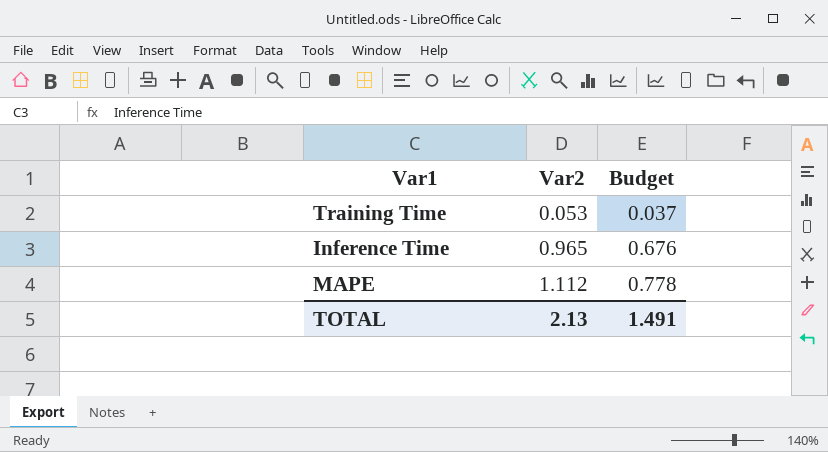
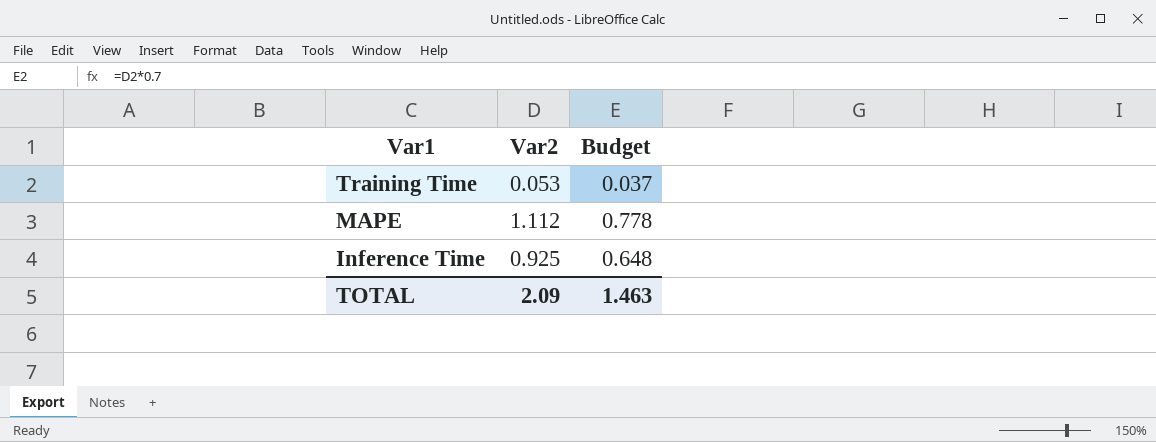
row order: Var2 ascending -> Var1 descending
Inference Time | Var2: 0.965 -> 0.925
Inference Time | Budget: 0.676 -> 0.648
TOTAL | Var2: 2.13 -> 2.09
TOTAL | Budget: 1.491 -> 1.463

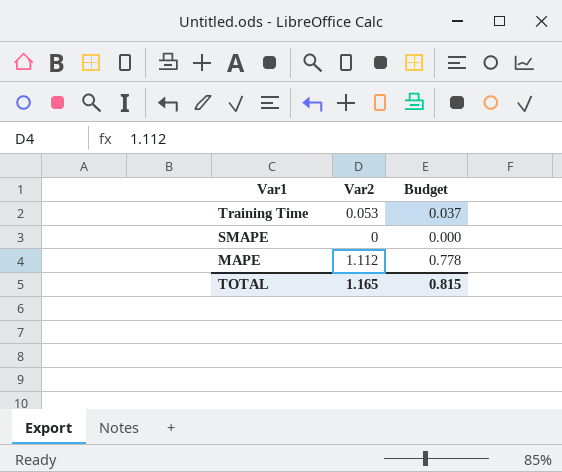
row Inference Time: 0.925 | 0.648 -> none
row SMAPE: none -> 0 | 0.000
TOTAL | Var2: 2.09 -> 1.165
TOTAL | Budget: 1.463 -> 0.815

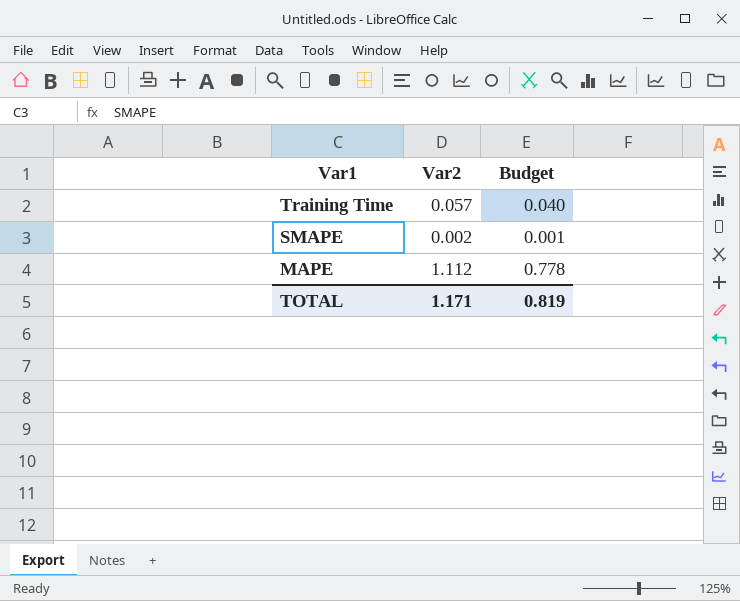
Training Time | Var2: 0.053 -> 0.057
Training Time | Budget: 0.037 -> 0.040
SMAPE | Var2: 0 -> 0.002
SMAPE | Budget: 0.000 -> 0.001
TOTAL | Var2: 1.165 -> 1.171
TOTAL | Budget: 0.815 -> 0.819

